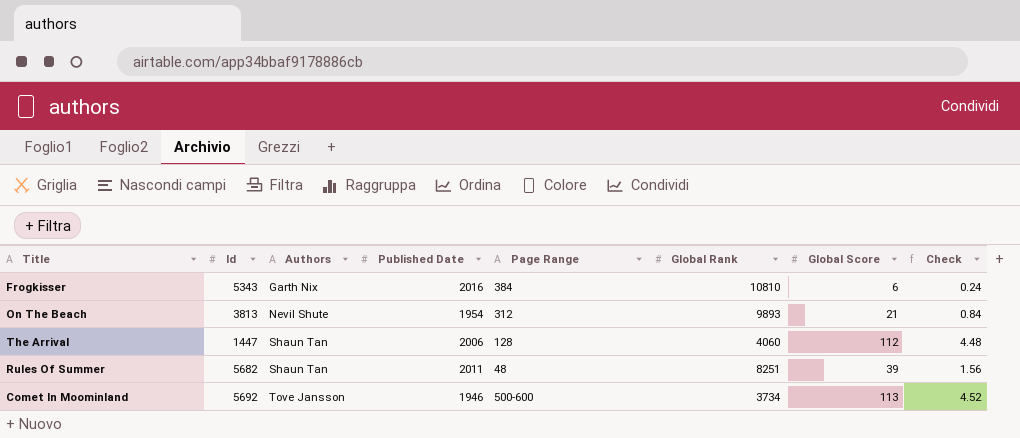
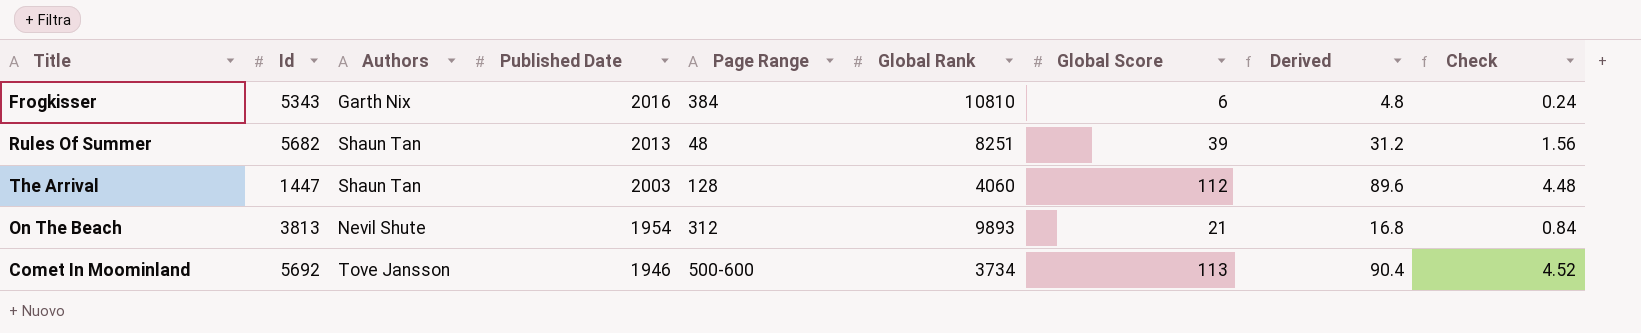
row order: Authors ascending -> Published Date descending
column Derived | formula: none -> [Global Score] * 0.8
Rules Of Summer | Published Date: 2011 -> 2013
The Arrival | Published Date: 2006 -> 2003

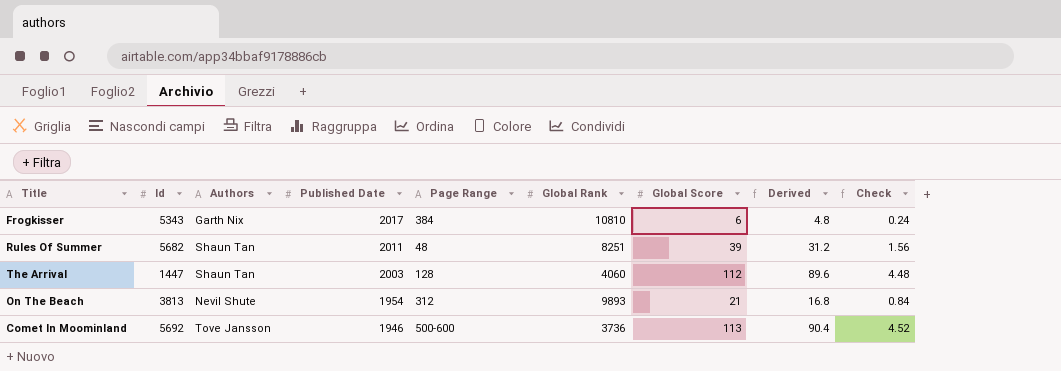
Frogkisser | Published Date: 2016 -> 2017
Rules Of Summer | Published Date: 2013 -> 2011
Comet In Moominland | Global Rank: 3734 -> 3736

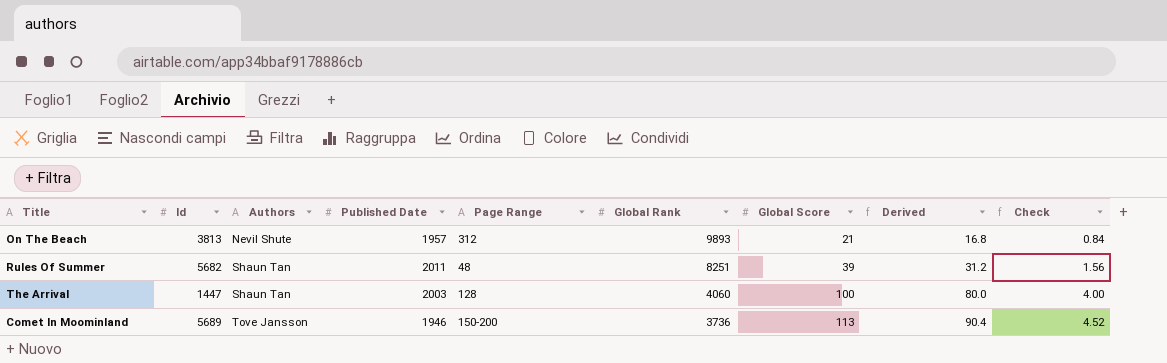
row order: Published Date descending -> Authors ascending
row Frogkisser: 5343 | Garth Nix | 2017 | 384 | 10810 | 6 | 4.8 | 0.24 -> none
On The Beach | Published Date: 1954 -> 1957
The Arrival | Global Score: 112 -> 100
The Arrival | Derived: 89.6 -> 80.0
The Arrival | Check: 4.48 -> 4.00
Comet In Moominland | Id: 5692 -> 5689
Comet In Moominland | Page Range: 500-600 -> 150-200

